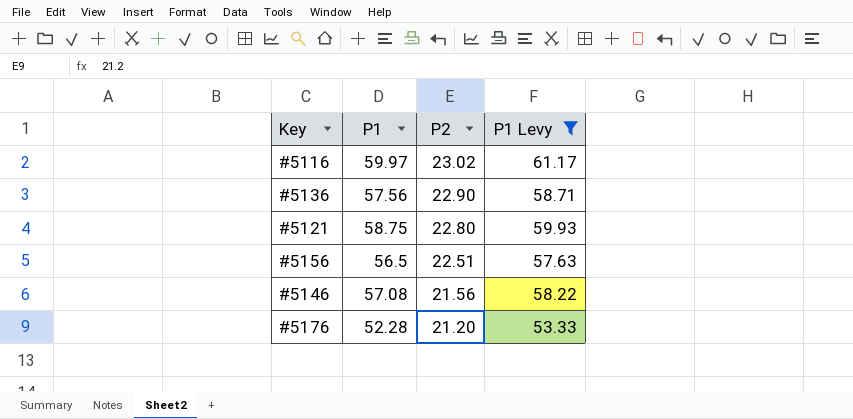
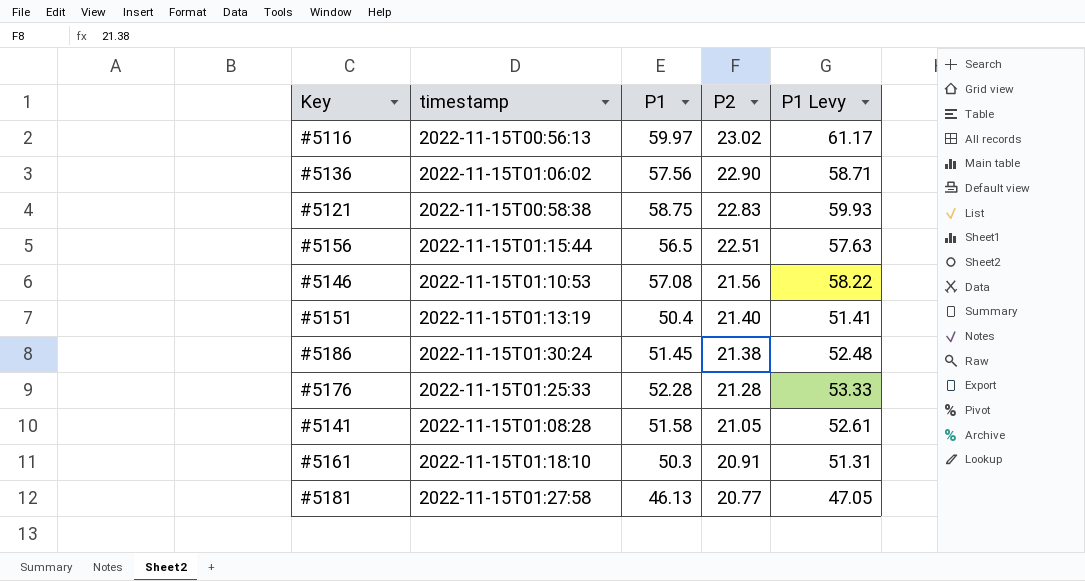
filter: P1 Levy >= 53.33 -> none
column timestamp | position: none -> 2
#5121 | P2: 22.80 -> 22.83
#5176 | P2: 21.20 -> 21.28

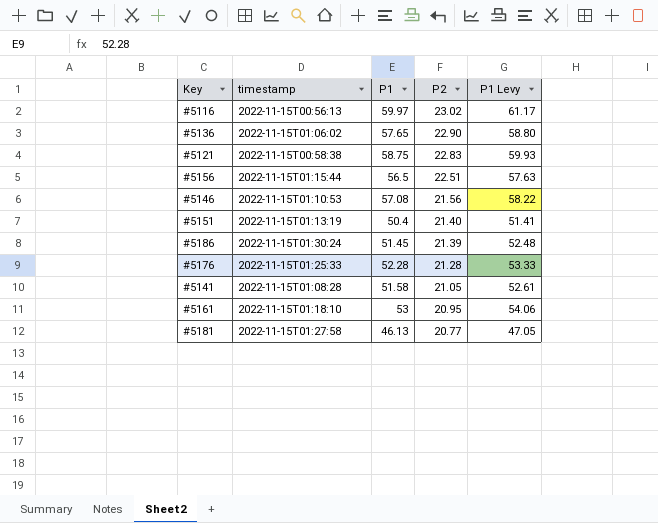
#5136 | P1: 57.56 -> 57.65
#5136 | P1 Levy: 58.71 -> 58.80
#5186 | P2: 21.38 -> 21.39
#5161 | P1: 50.3 -> 53
#5161 | P2: 20.91 -> 20.95
#5161 | P1 Levy: 51.31 -> 54.06

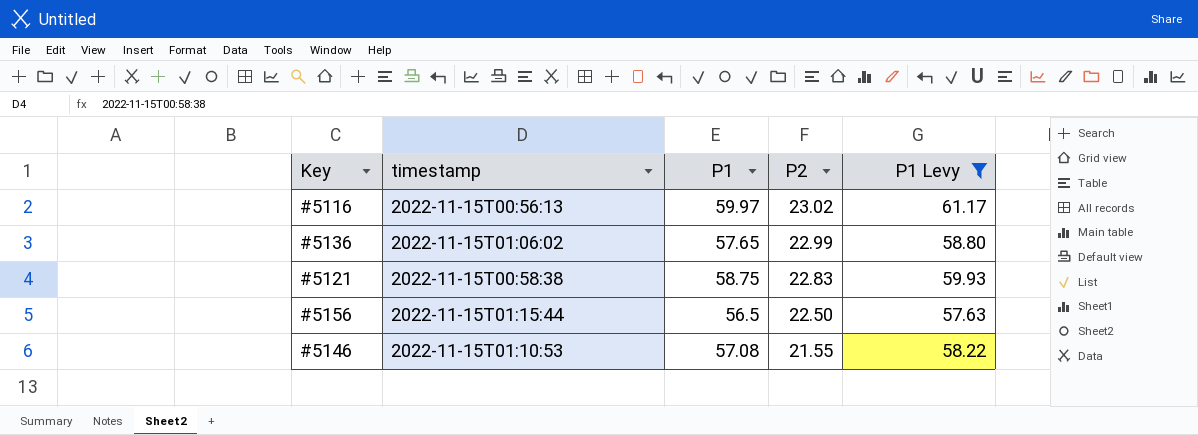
filter: none -> P1 Levy >= 57.63
#5136 | P2: 22.90 -> 22.99
#5156 | P2: 22.51 -> 22.50
#5146 | P2: 21.56 -> 21.55

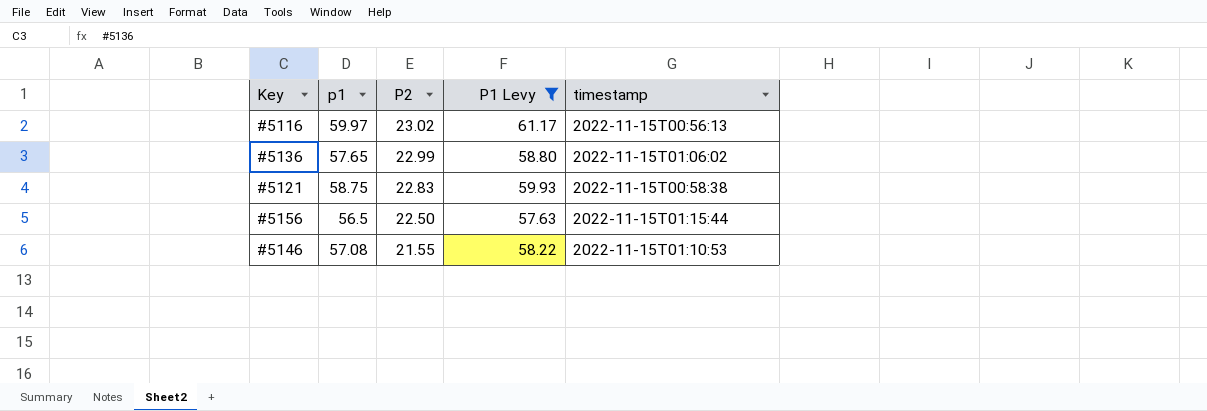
column name: P1 -> p1
column timestamp | position: 2 -> 5

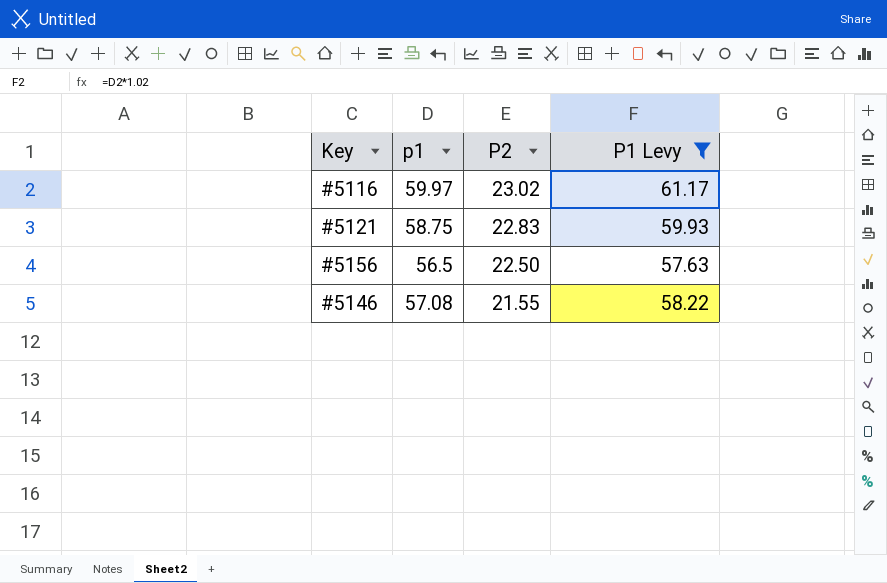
column timestamp | position: 5 -> none
row #5136: 57.65 | 22.99 | 58.80 | 2022-11-15T01:06:02 -> none

